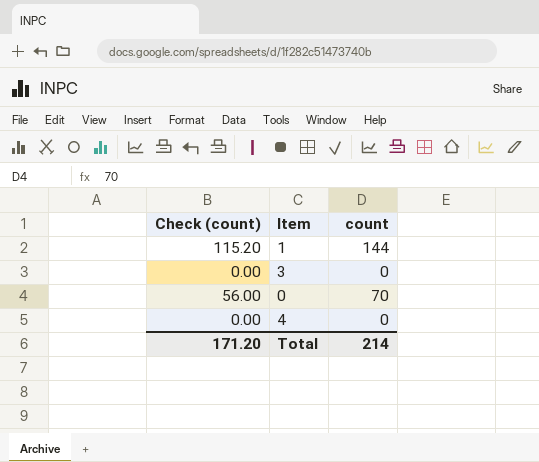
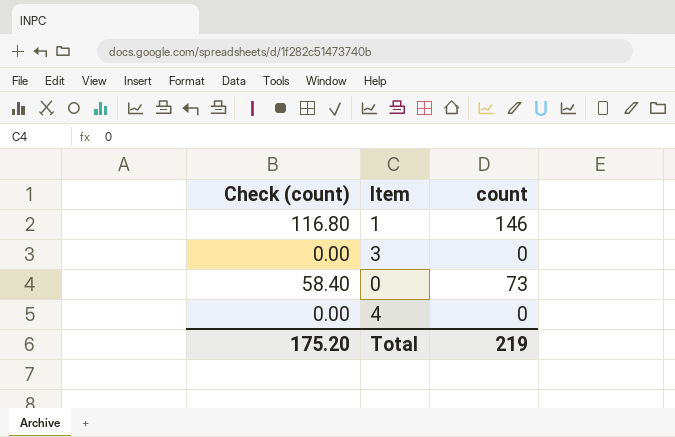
1 | Check (count): 115.20 -> 116.80
1 | count: 144 -> 146
0 | Check (count): 56.00 -> 58.40
0 | count: 70 -> 73
Total | Check (count): 171.20 -> 175.20
Total | count: 214 -> 219

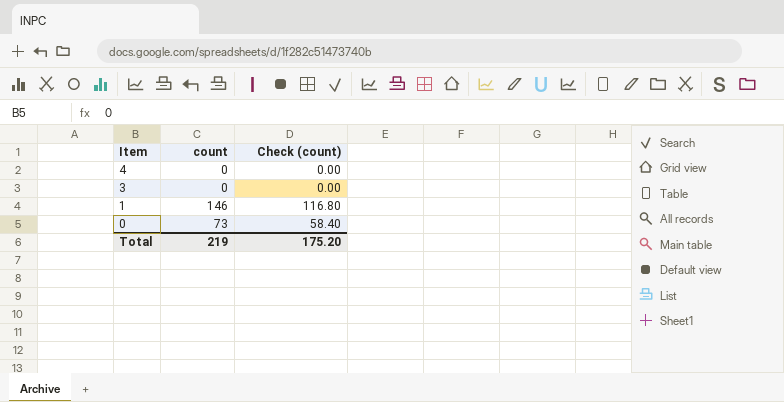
row order: none -> Item descending
column Check (count) | position: 1 -> 3

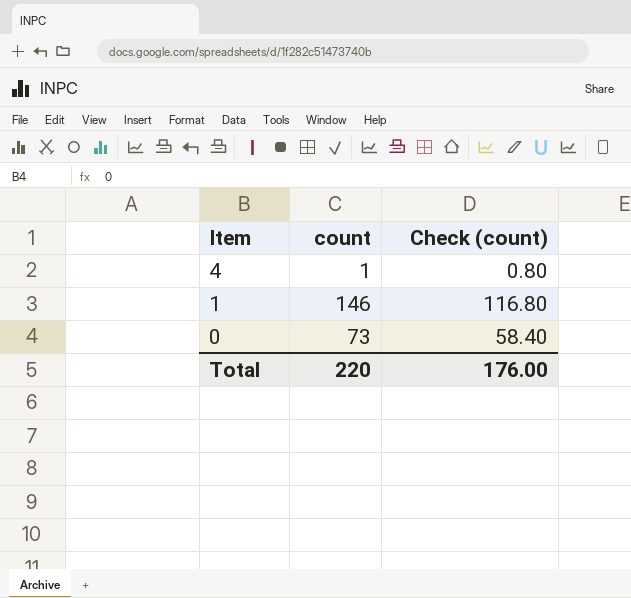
row 3: 0 | 0.00 -> none
4 | count: 0 -> 1
4 | Check (count): 0.00 -> 0.80
Total | count: 219 -> 220
Total | Check (count): 175.20 -> 176.00

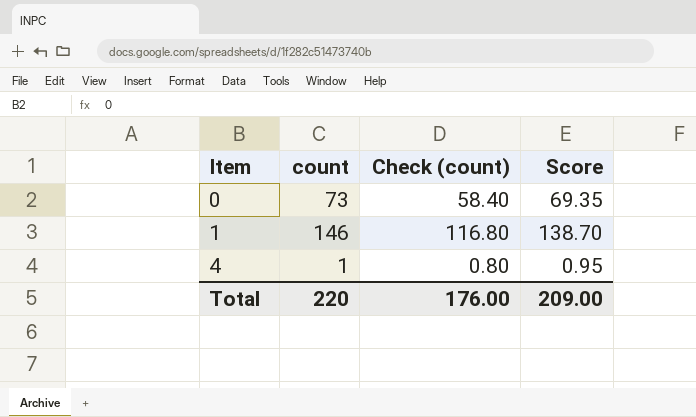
row order: Item descending -> Item ascending
column Score | formula: none -> [count] * 0.95

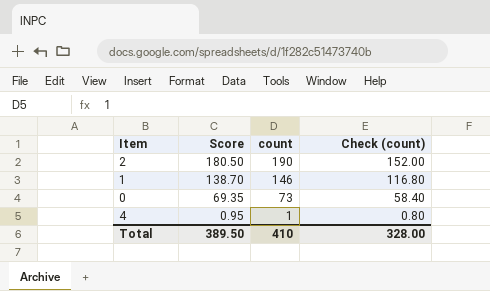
row order: Item ascending -> Score descending
column Score | position: 4 -> 2
row 2: none -> 180.50 | 190 | 152.00
Total | Score: 209.00 -> 389.50
Total | count: 220 -> 410
Total | Check (count): 176.00 -> 328.00

